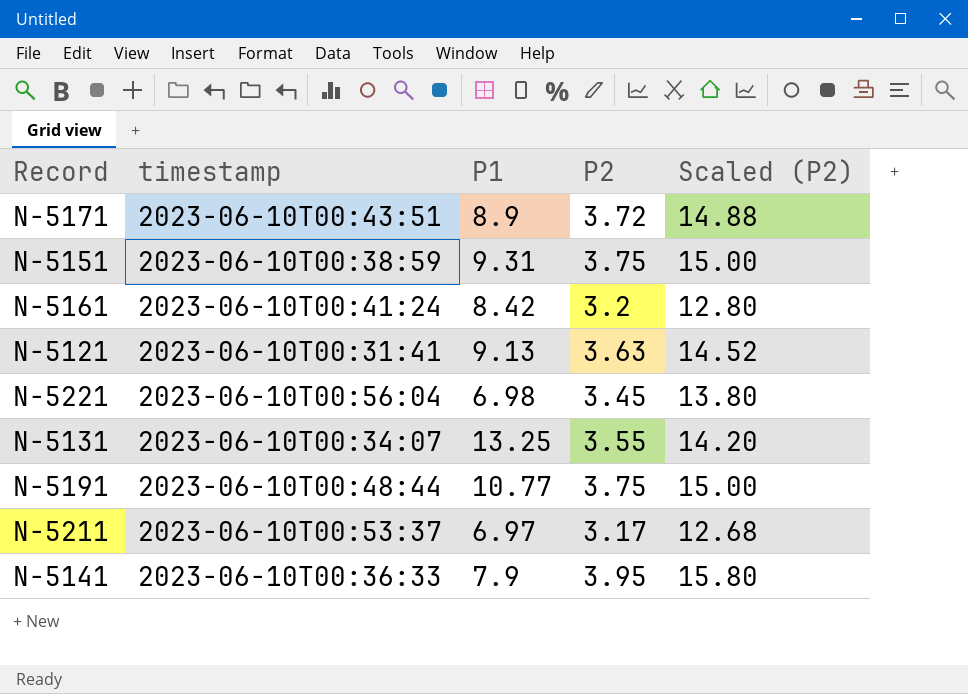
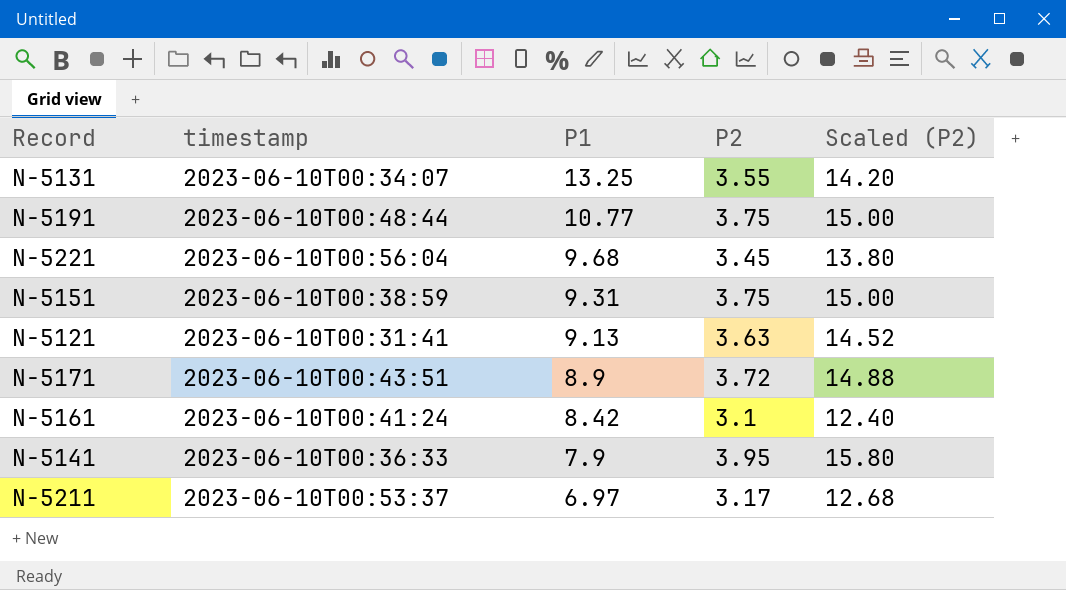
row order: none -> P1 descending
N-5221 | P1: 6.98 -> 9.68
N-5161 | P2: 3.2 -> 3.1
N-5161 | Scaled (P2): 12.80 -> 12.40

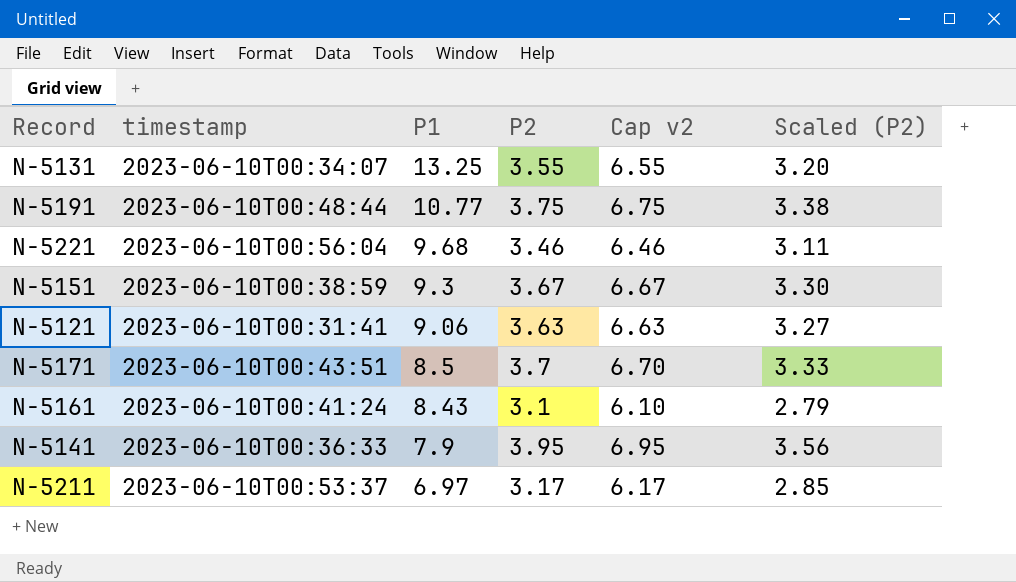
column Cap v2 | formula: none -> [P2] + 3
column Scaled (P2) | formula: [P2] * 4 -> [P2] * 0.9
N-5221 | P2: 3.45 -> 3.46
N-5151 | P1: 9.31 -> 9.3
N-5151 | P2: 3.75 -> 3.67
N-5121 | P1: 9.13 -> 9.06
N-5171 | P1: 8.9 -> 8.5
N-5171 | P2: 3.72 -> 3.7
N-5161 | P1: 8.42 -> 8.43

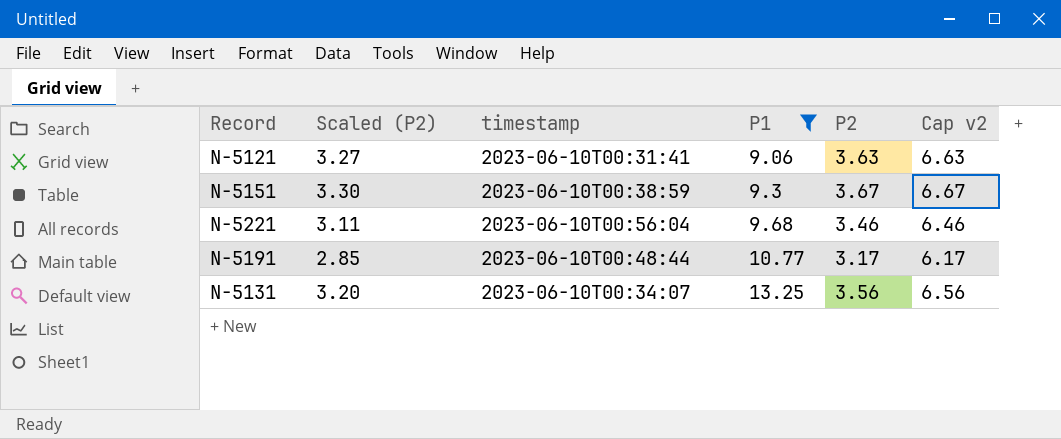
filter: none -> P1 >= 9.06
row order: P1 descending -> P1 ascending
column Scaled (P2) | position: 6 -> 2
N-5191 | Scaled (P2): 3.38 -> 2.85
N-5191 | P2: 3.75 -> 3.17
N-5191 | Cap v2: 6.75 -> 6.17
N-5131 | P2: 3.55 -> 3.56
N-5131 | Cap v2: 6.55 -> 6.56

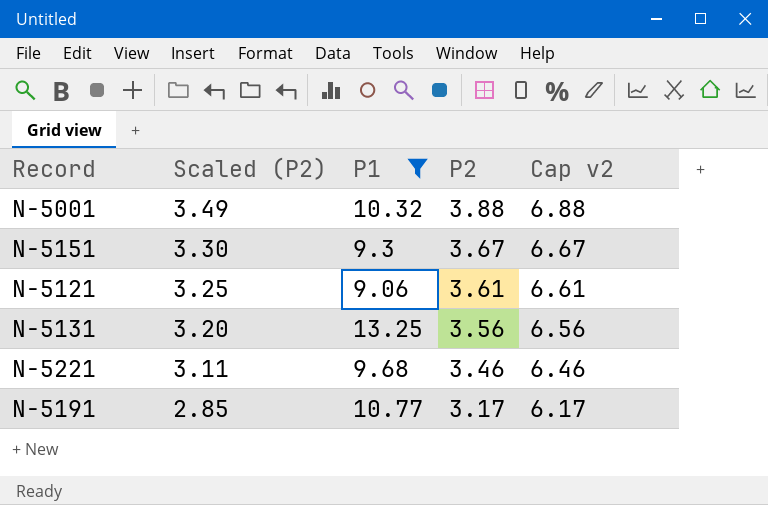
row order: P1 ascending -> Scaled (P2) descending
column timestamp | position: 3 -> none
row N-5001: none -> 3.49 | 10.32 | 3.88 | 6.88
N-5121 | Scaled (P2): 3.27 -> 3.25
N-5121 | P2: 3.63 -> 3.61
N-5121 | Cap v2: 6.63 -> 6.61

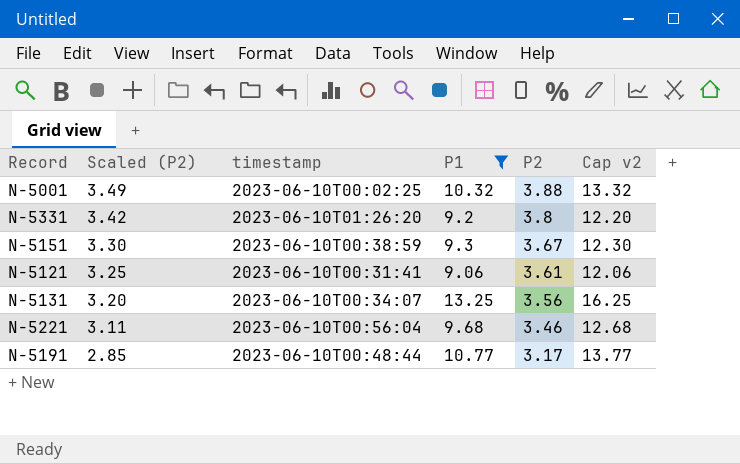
column timestamp | position: none -> 3
column Cap v2 | formula: [P2] + 3 -> [P1] + 3
row N-5331: none -> 3.42 | 2023-06-10T01:26:20 | 9.2 | 3.8 | 12.20

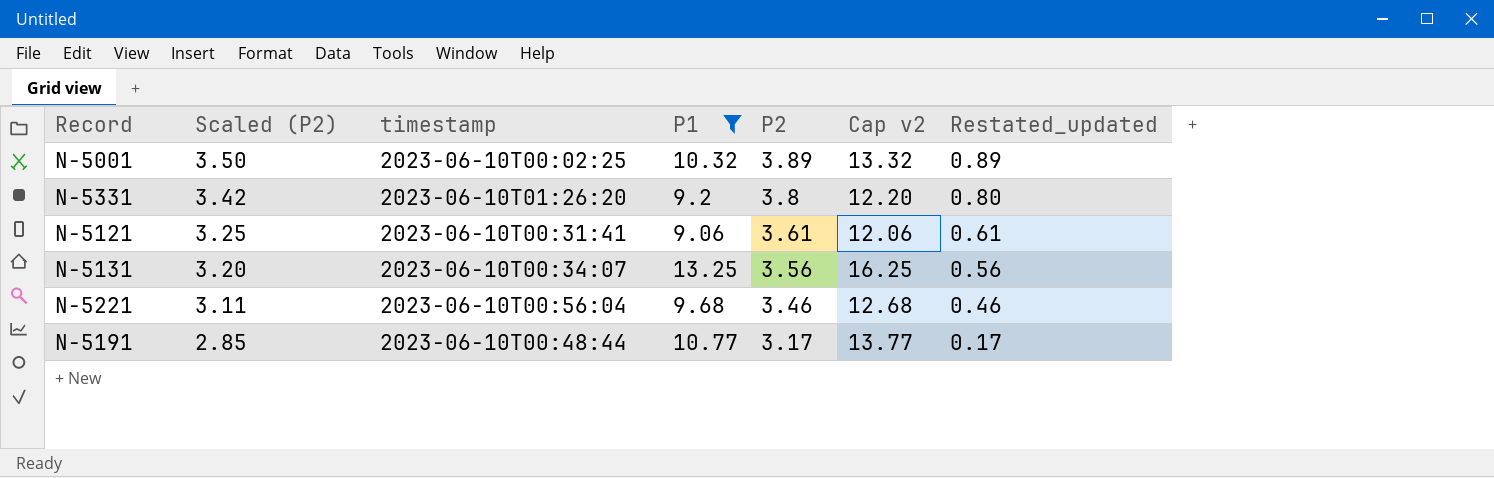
column Restated_updated | formula: none -> [P2] - 3
row N-5151: 3.30 | 2023-06-10T00:38:59 | 9.3 | 3.67 | 12.30 -> none
N-5001 | Scaled (P2): 3.49 -> 3.50
N-5001 | P2: 3.88 -> 3.89

